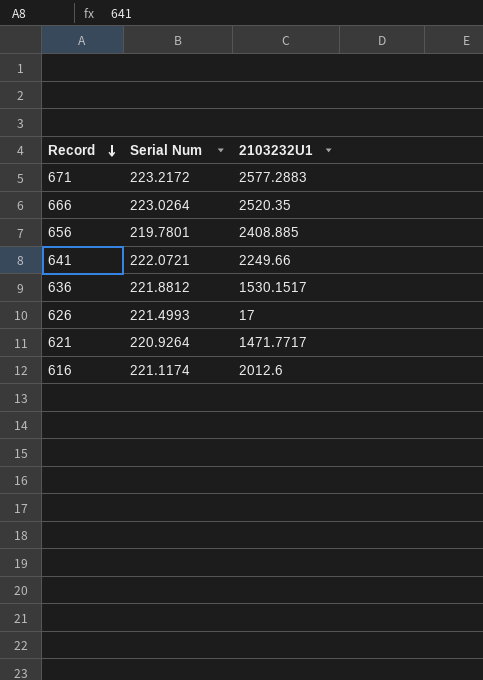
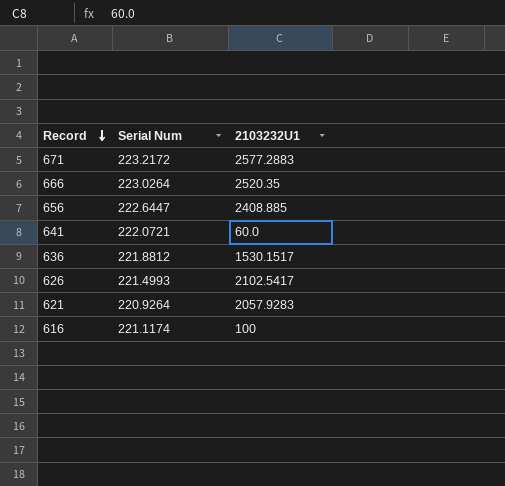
656 | Serial Num: 219.7801 -> 222.6447
641 | 2103232U1: 2249.66 -> 60.0
626 | 2103232U1: 17 -> 2102.5417
621 | 2103232U1: 1471.7717 -> 2057.9283
616 | 2103232U1: 2012.6 -> 100

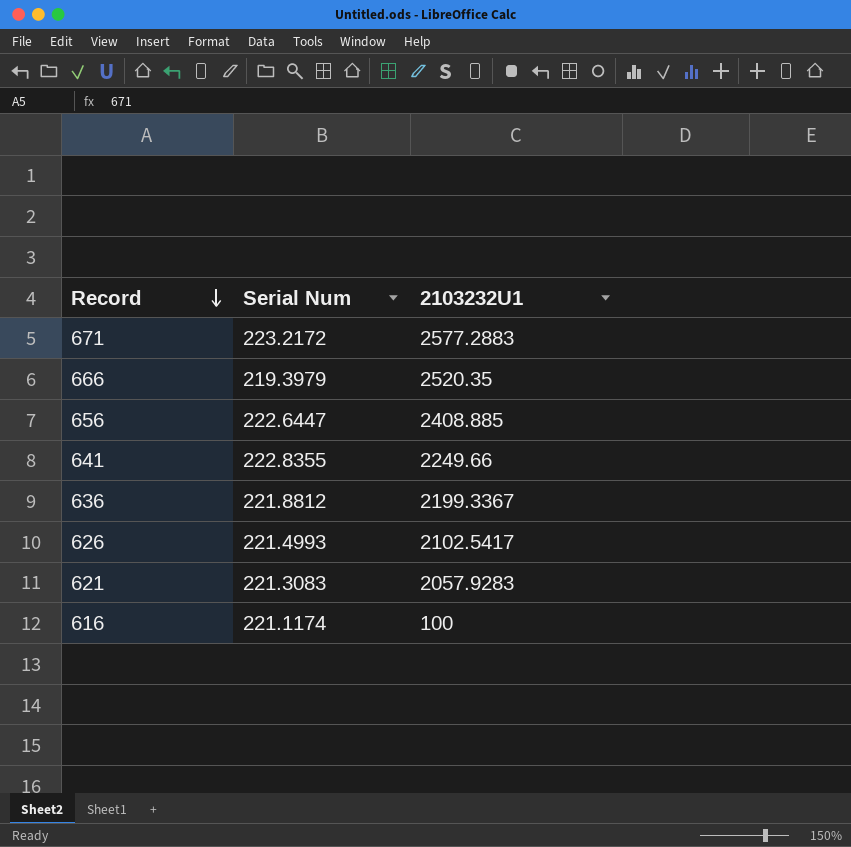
666 | Serial Num: 223.0264 -> 219.3979
641 | Serial Num: 222.0721 -> 222.8355
641 | 2103232U1: 60.0 -> 2249.66
636 | 2103232U1: 1530.1517 -> 2199.3367
621 | Serial Num: 220.9264 -> 221.3083

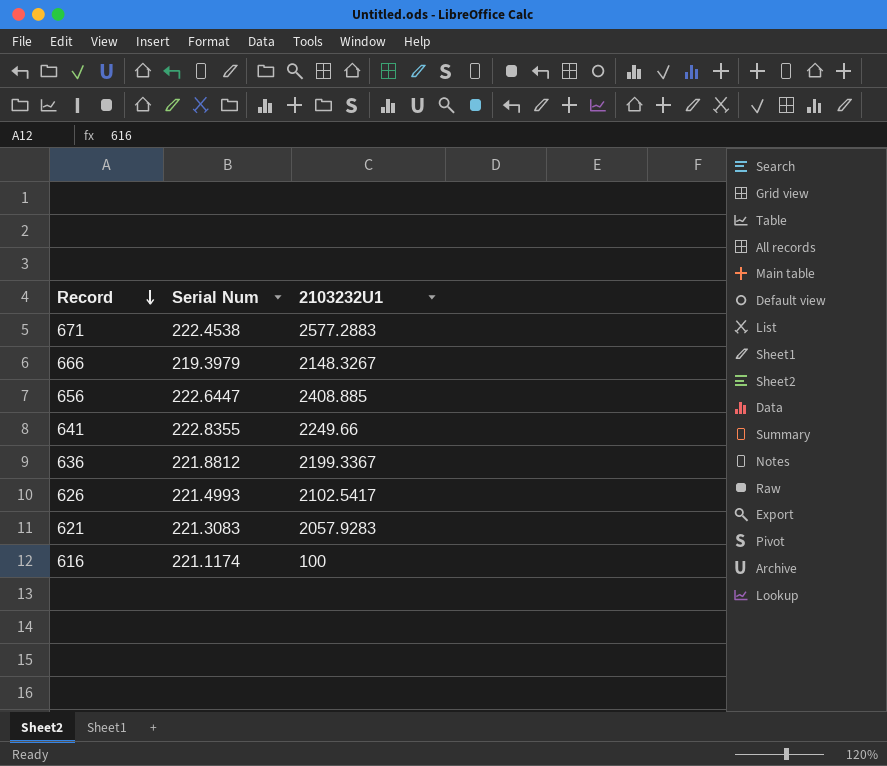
671 | Serial Num: 223.2172 -> 222.4538
666 | 2103232U1: 2520.35 -> 2148.3267

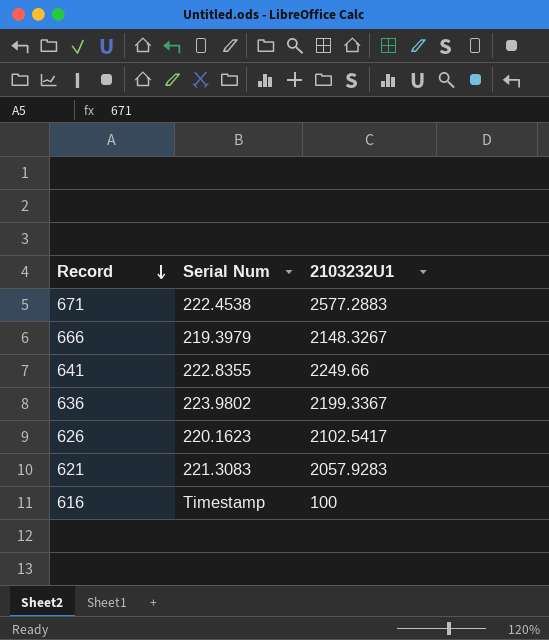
row 656: 222.6447 | 2408.885 -> none
636 | Serial Num: 221.8812 -> 223.9802
626 | Serial Num: 221.4993 -> 220.1623
616 | Serial Num: 221.1174 -> Timestamp

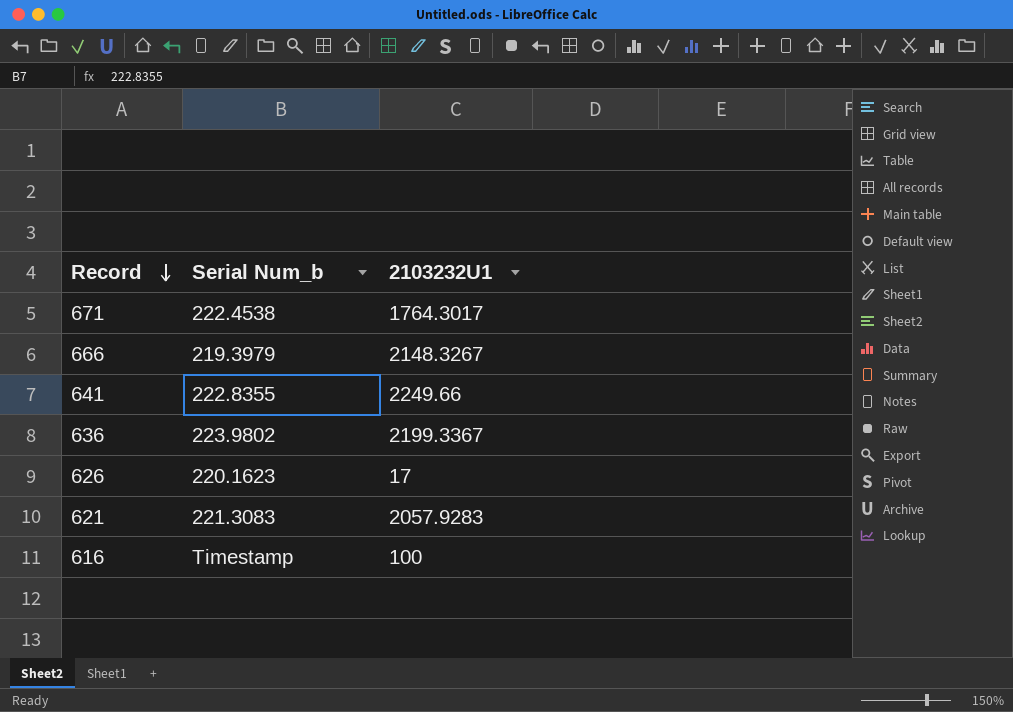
column name: Serial Num -> Serial Num_b
671 | 2103232U1: 2577.2883 -> 1764.3017
626 | 2103232U1: 2102.5417 -> 17

